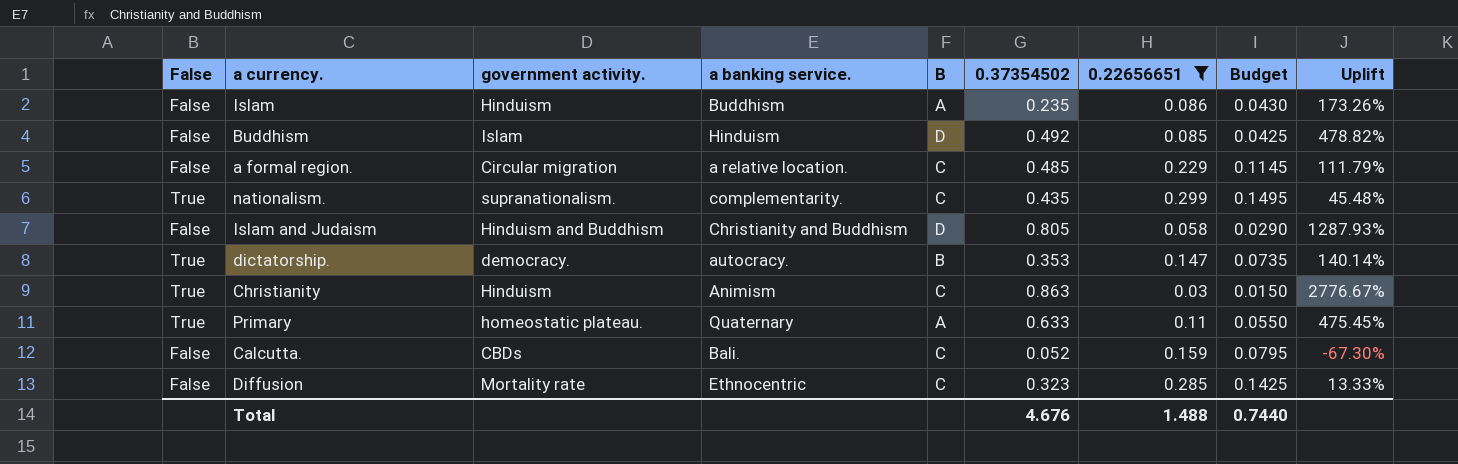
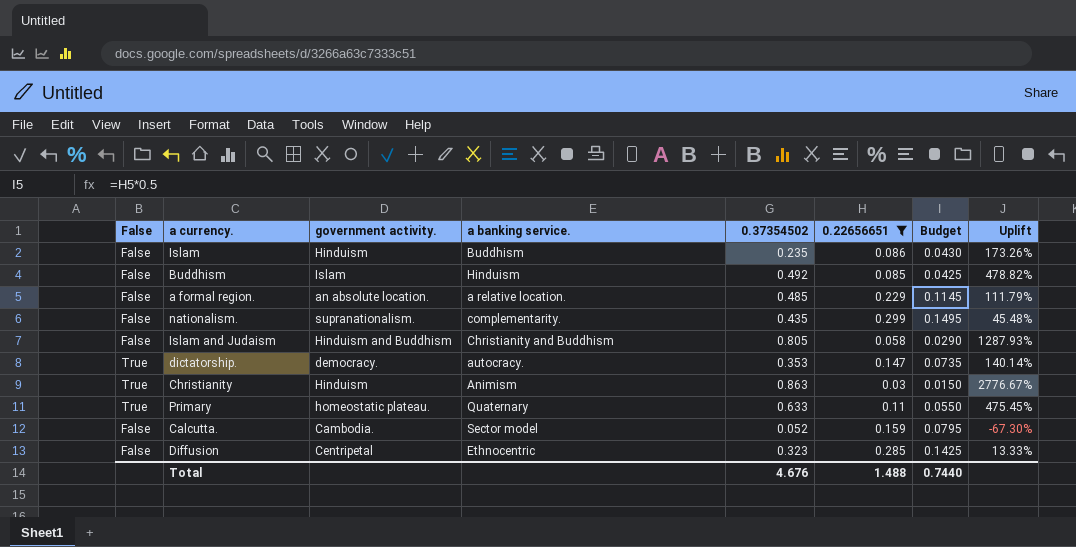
column B | position: 5 -> none
a formal region. | government activity.: Circular migration -> an absolute location.
nationalism. | False: True -> False
Calcutta. | government activity.: CBDs -> Cambodia.
Calcutta. | a banking service.: Bali. -> Sector model
Diffusion | government activity.: Mortality rate -> Centripetal

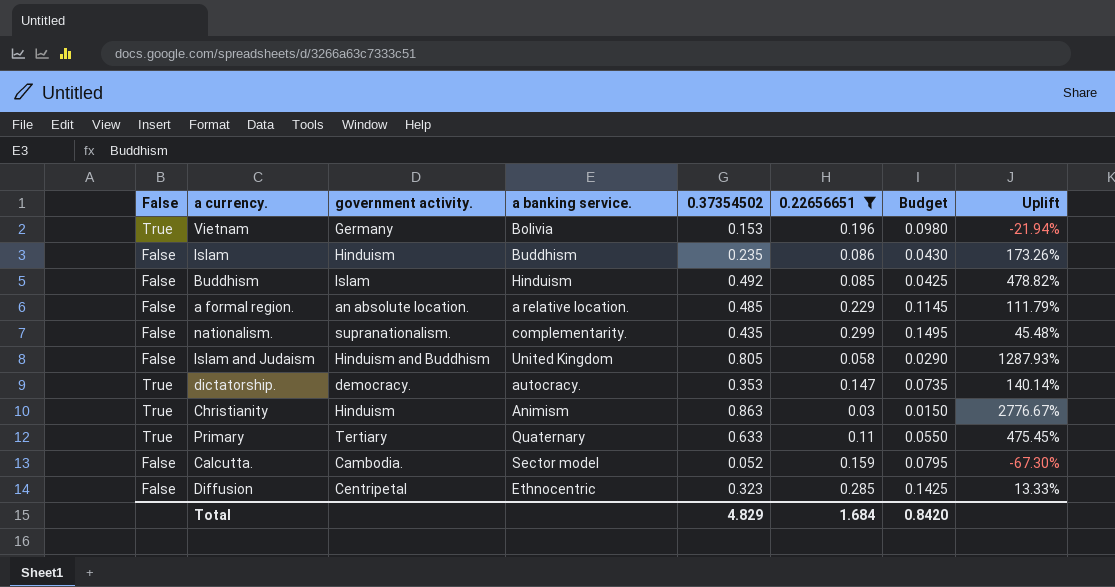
row Vietnam: none -> True | Germany | Bolivia | 0.153 | 0.196 | 0.0980 | -21.94%
Islam and Judaism | a banking service.: Christianity and Buddhism -> United Kingdom
Primary | government activity.: homeostatic plateau. -> Tertiary
Total | 0.37354502: 4.676 -> 4.829
Total | 0.22656651: 1.488 -> 1.684
Total | Budget: 0.7440 -> 0.8420

